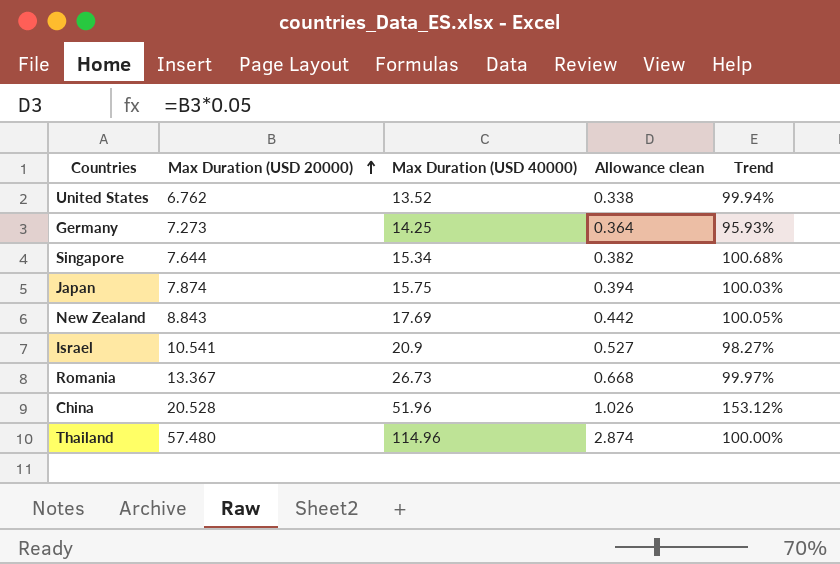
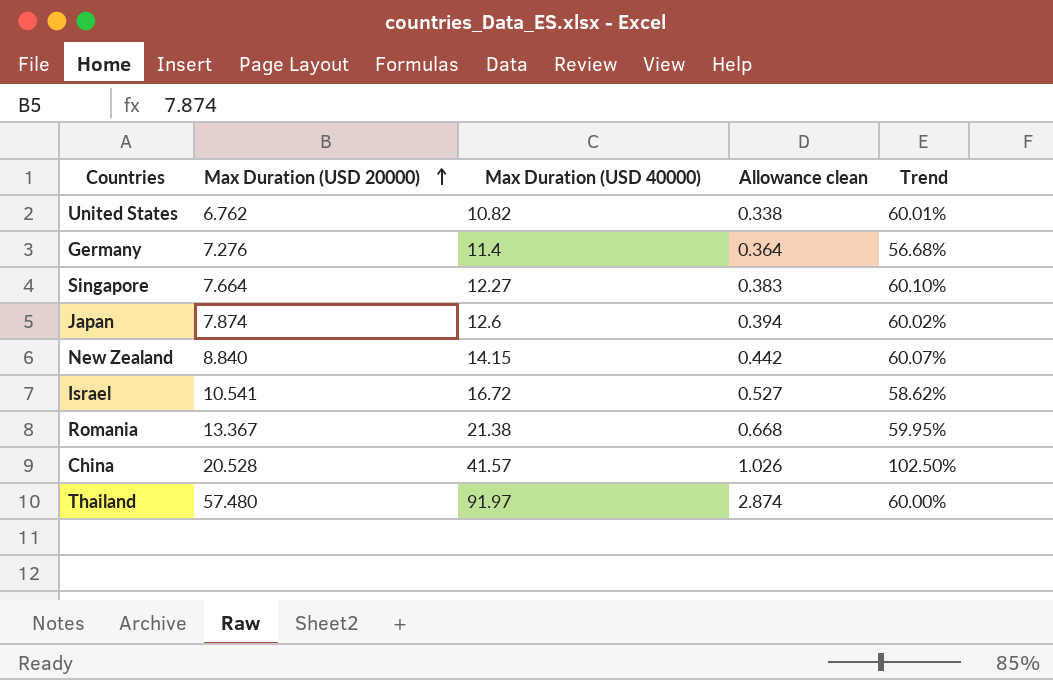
United States | Max Duration (USD 40000): 13.52 -> 10.82
United States | Trend: 99.94% -> 60.01%
Germany | Max Duration (USD 20000): 7.273 -> 7.276
Germany | Max Duration (USD 40000): 14.25 -> 11.4
Germany | Trend: 95.93% -> 56.68%
Singapore | Max Duration (USD 20000): 7.644 -> 7.664
Singapore | Max Duration (USD 40000): 15.34 -> 12.27
Singapore | Allowance clean: 0.382 -> 0.383
Singapore | Trend: 100.68% -> 60.10%
Japan | Max Duration (USD 40000): 15.75 -> 12.6
Japan | Trend: 100.03% -> 60.02%
New Zealand | Max Duration (USD 20000): 8.843 -> 8.840
New Zealand | Max Duration (USD 40000): 17.69 -> 14.15
New Zealand | Trend: 100.05% -> 60.07%
Israel | Max Duration (USD 40000): 20.9 -> 16.72
Israel | Trend: 98.27% -> 58.62%
Romania | Max Duration (USD 40000): 26.73 -> 21.38
Romania | Trend: 99.97% -> 59.95%
China | Max Duration (USD 40000): 51.96 -> 41.57
China | Trend: 153.12% -> 102.50%
Thailand | Max Duration (USD 40000): 114.96 -> 91.97
Thailand | Trend: 100.00% -> 60.00%

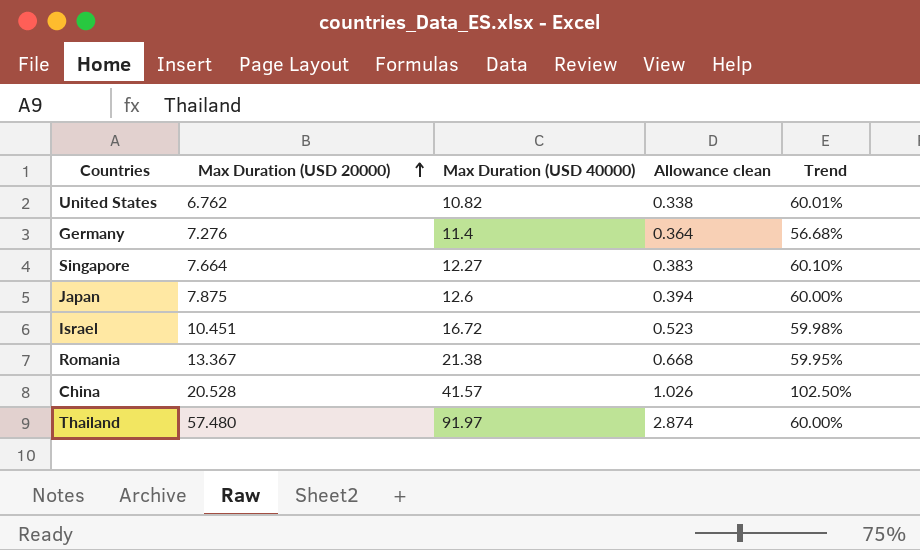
row New Zealand: 8.840 | 14.15 | 0.442 | 60.07% -> none
Japan | Max Duration (USD 20000): 7.874 -> 7.875
Japan | Trend: 60.02% -> 60.00%
Israel | Max Duration (USD 20000): 10.541 -> 10.451
Israel | Allowance clean: 0.527 -> 0.523
Israel | Trend: 58.62% -> 59.98%

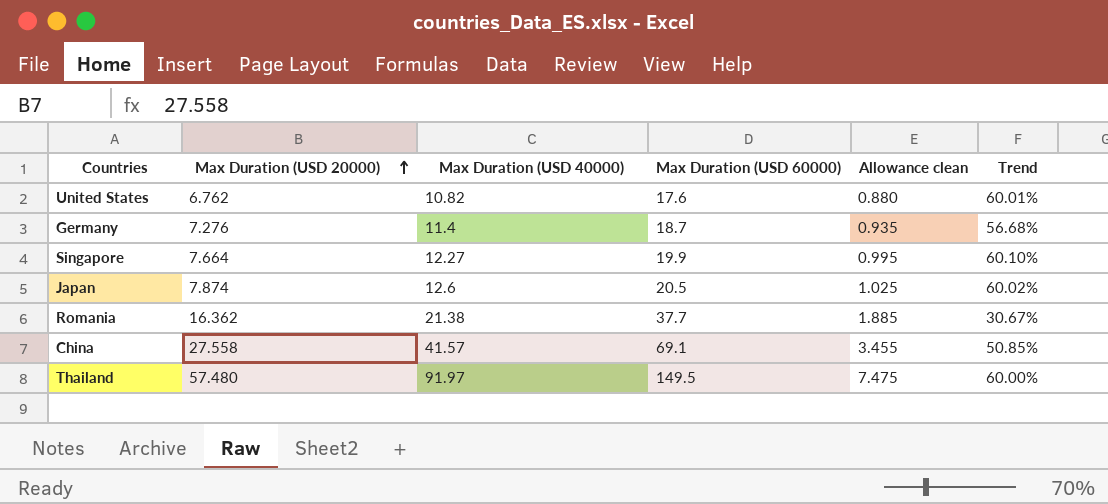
column Max Duration (USD 60000) | formula: none -> [Max Duration (USD 20000)] + [Max Duration (USD 40000)]
column Allowance clean | formula: [Max Duration (USD 20000)] * 0.05 -> [Max Duration (USD 60000)] * 0.05
row Israel: 10.451 | 16.72 | 0.523 | 59.98% -> none
Japan | Max Duration (USD 20000): 7.875 -> 7.874
Japan | Trend: 60.00% -> 60.02%
Romania | Max Duration (USD 20000): 13.367 -> 16.362
Romania | Trend: 59.95% -> 30.67%
China | Max Duration (USD 20000): 20.528 -> 27.558
China | Trend: 102.50% -> 50.85%

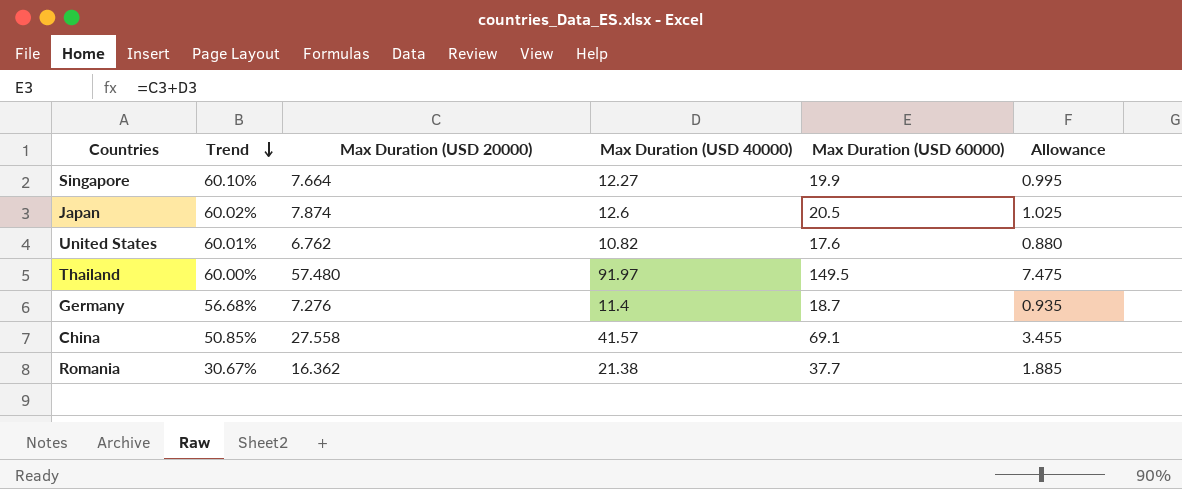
row order: Max Duration (USD 20000) ascending -> Trend descending
column Trend | position: 6 -> 2
column name: Allowance clean -> Allowance

